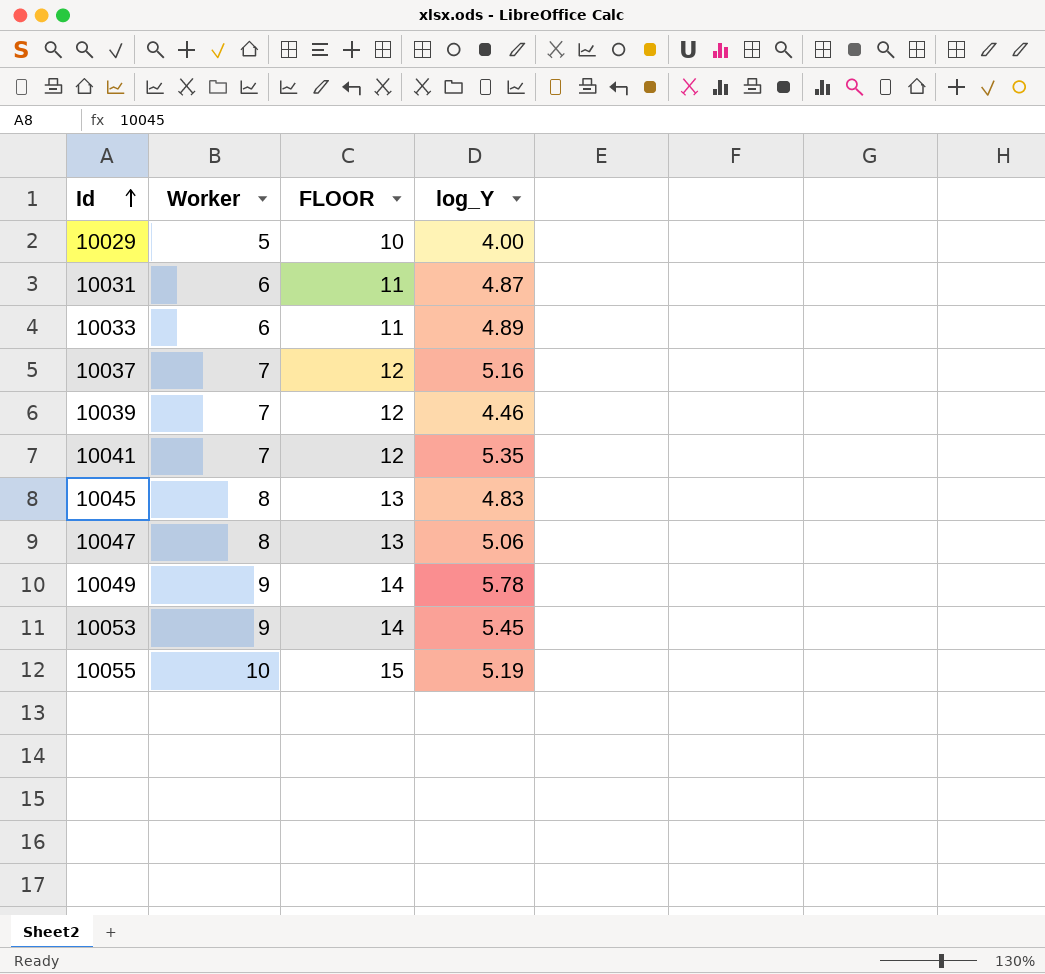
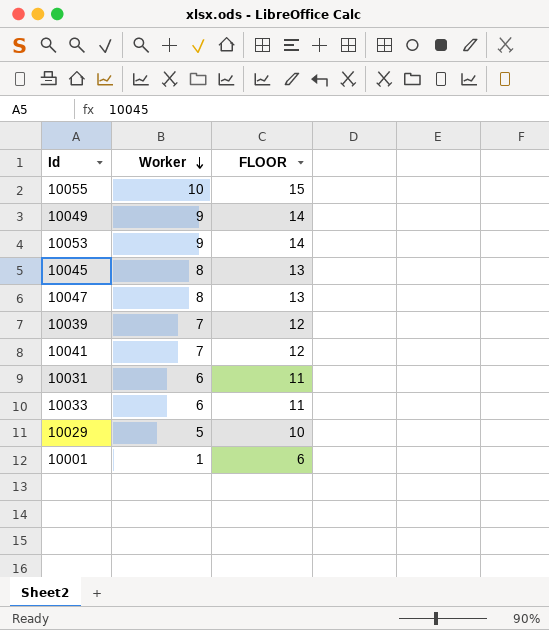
row order: Id ascending -> Worker descending
column log_Y | position: 4 -> none
row 10037: 7 | 12 | 5.16 -> none
row 10001: none -> 1 | 6

